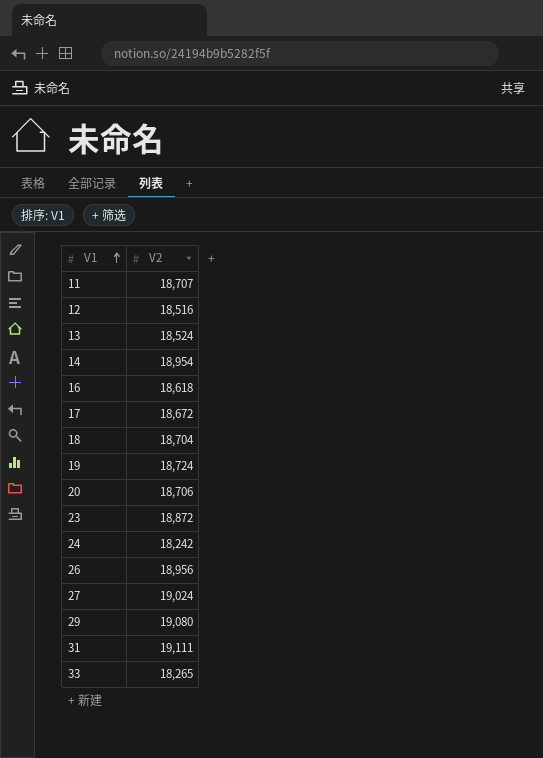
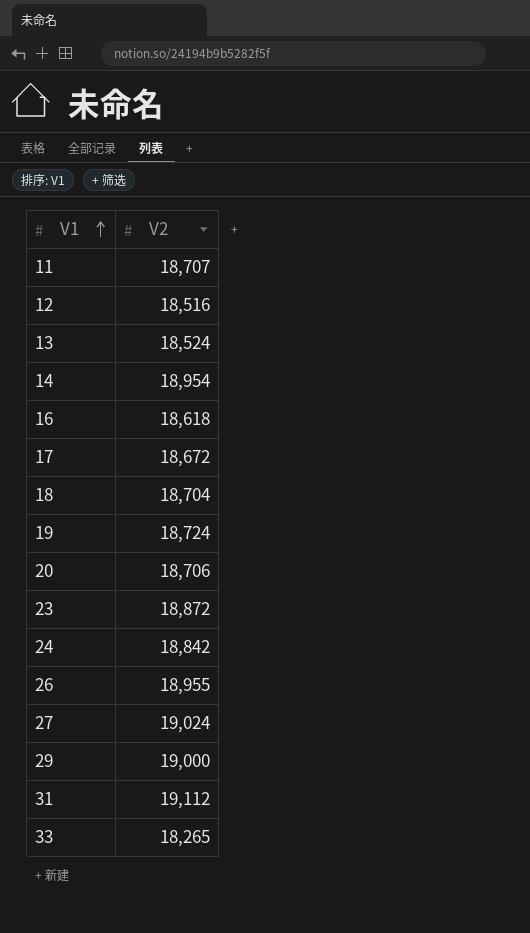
24 | V2: 18,242 -> 18,842
26 | V2: 18,956 -> 18,955
29 | V2: 19,080 -> 19,000
31 | V2: 19,111 -> 19,112

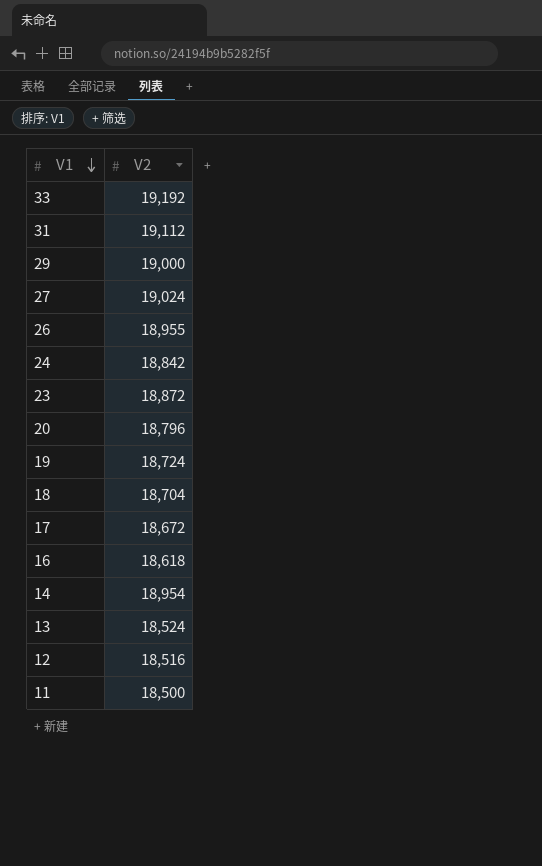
row order: V1 ascending -> V1 descending
33 | V2: 18,265 -> 19,192
20 | V2: 18,706 -> 18,796
11 | V2: 18,707 -> 18,500

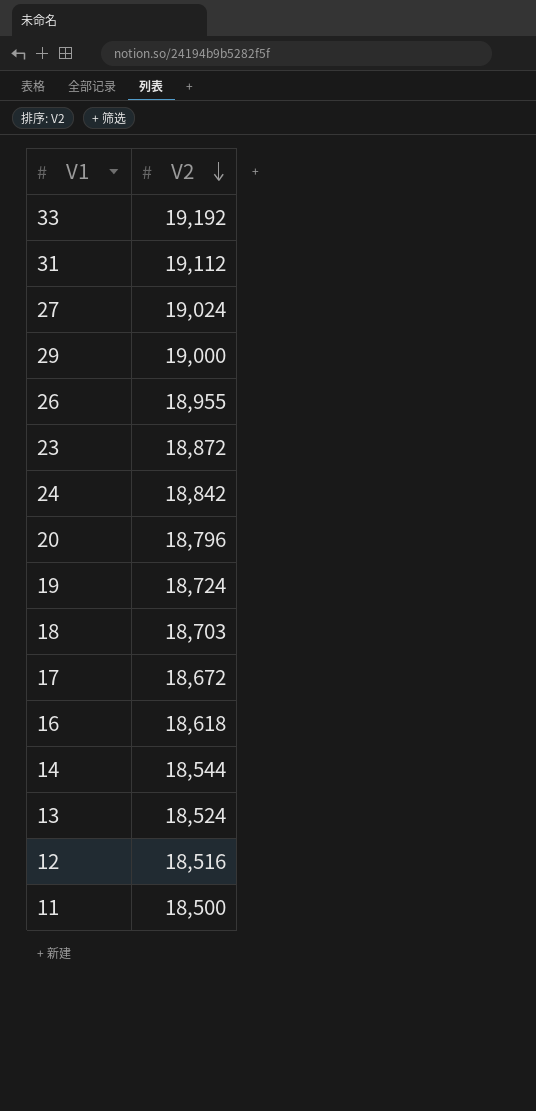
row order: V1 descending -> V2 descending
18 | V2: 18,704 -> 18,703
14 | V2: 18,954 -> 18,544

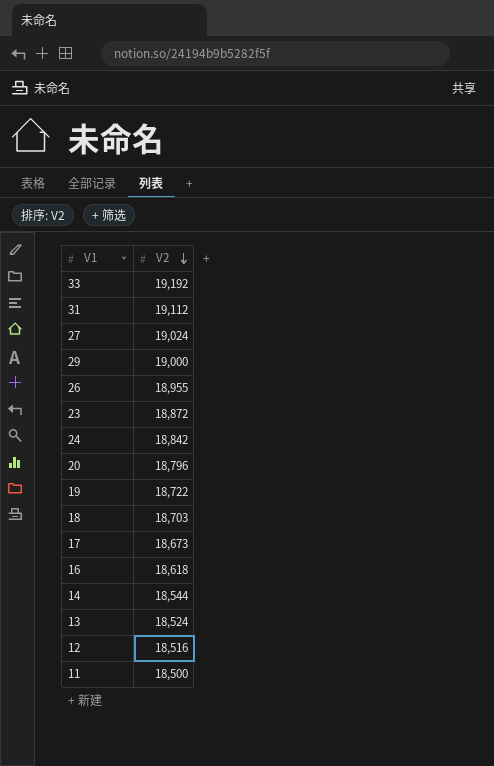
19 | V2: 18,724 -> 18,722
17 | V2: 18,672 -> 18,673

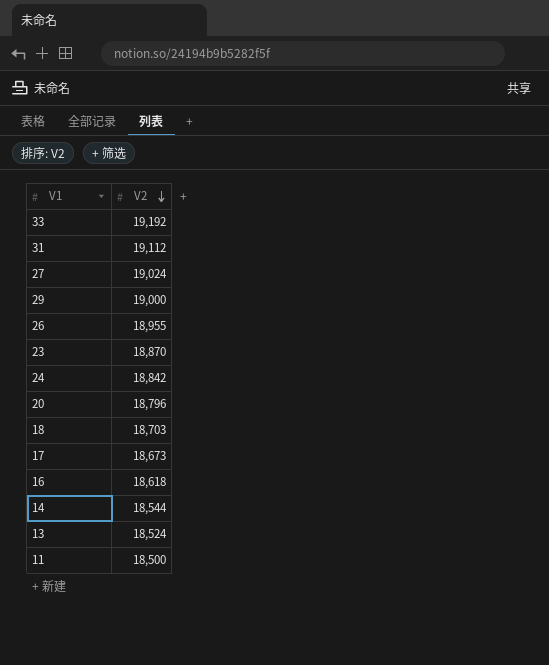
row 19: 18,722 -> none
row 12: 18,516 -> none
23 | V2: 18,872 -> 18,870

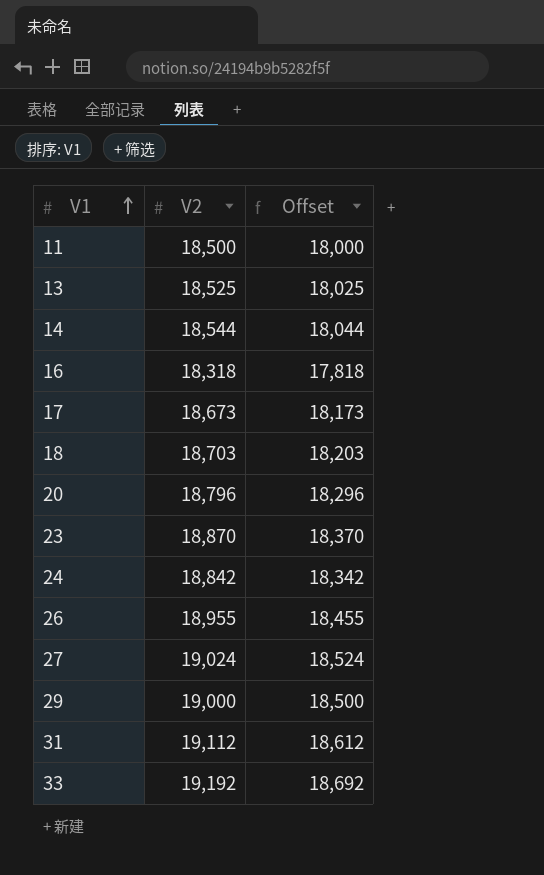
row order: V2 descending -> V1 ascending
column Offset | formula: none -> [V2] - 500
13 | V2: 18,524 -> 18,525
16 | V2: 18,618 -> 18,318

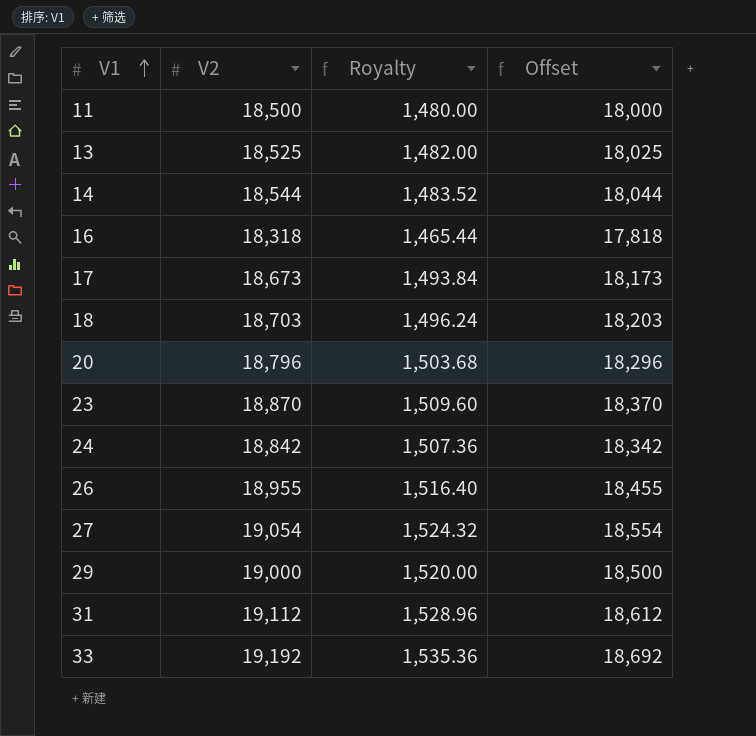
column Royalty | formula: none -> [V2] * 0.08
27 | V2: 19,024 -> 19,054
27 | Offset: 18,524 -> 18,554

